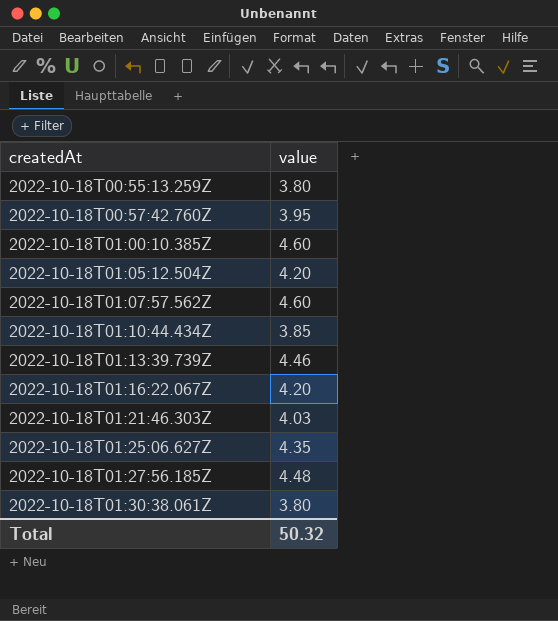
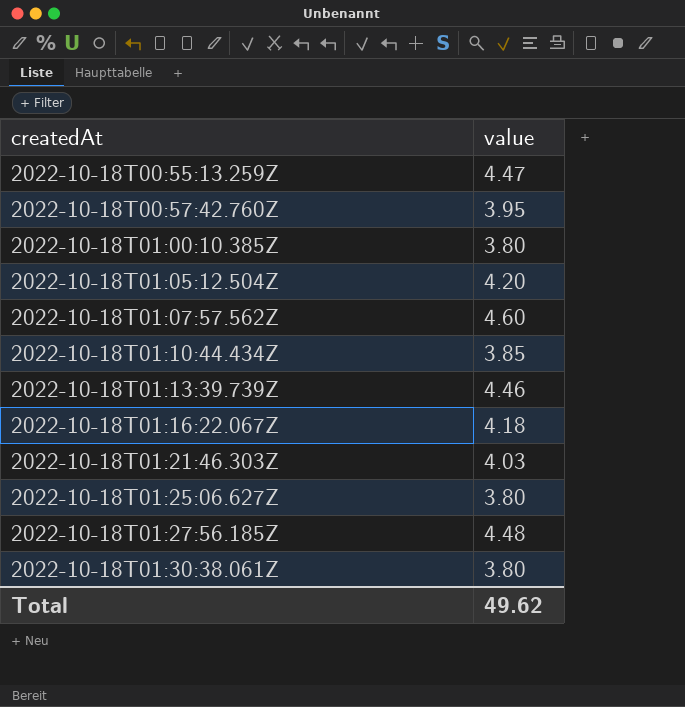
2022-10-18T00:55:13.259Z | value: 3.80 -> 4.47
2022-10-18T01:00:10.385Z | value: 4.60 -> 3.80
2022-10-18T01:16:22.067Z | value: 4.20 -> 4.18
2022-10-18T01:25:06.627Z | value: 4.35 -> 3.80
Total | value: 50.32 -> 49.62

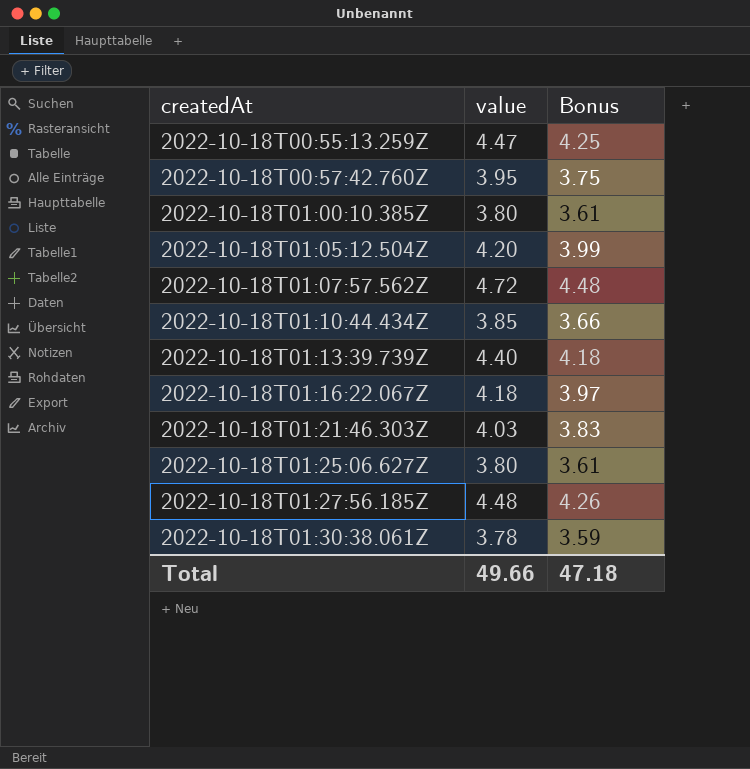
column Bonus | formula: none -> [value] * 0.95
2022-10-18T01:07:57.562Z | value: 4.60 -> 4.72
2022-10-18T01:13:39.739Z | value: 4.46 -> 4.40
2022-10-18T01:30:38.061Z | value: 3.80 -> 3.78
Total | value: 49.62 -> 49.66

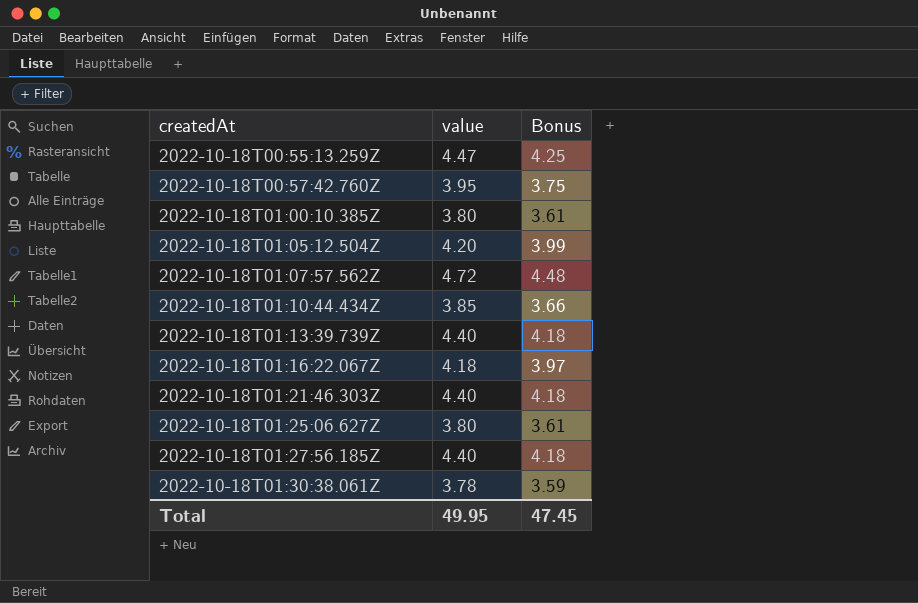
2022-10-18T01:21:46.303Z | value: 4.03 -> 4.40
2022-10-18T01:21:46.303Z | Bonus: 3.83 -> 4.18
2022-10-18T01:27:56.185Z | value: 4.48 -> 4.40
2022-10-18T01:27:56.185Z | Bonus: 4.26 -> 4.18
Total | value: 49.66 -> 49.95
Total | Bonus: 47.18 -> 47.45

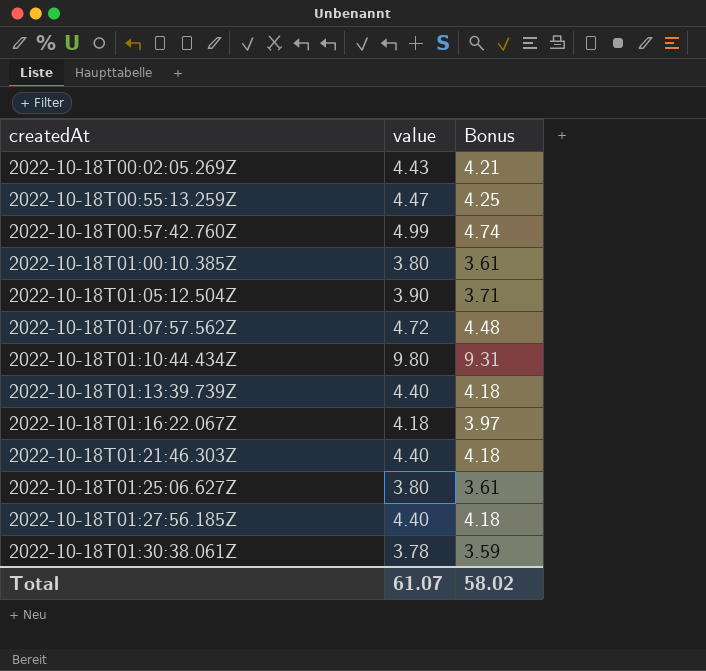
row 2022-10-18T00:02:05.269Z: none -> 4.43 | 4.21
2022-10-18T00:57:42.760Z | value: 3.95 -> 4.99
2022-10-18T00:57:42.760Z | Bonus: 3.75 -> 4.74
2022-10-18T01:05:12.504Z | value: 4.20 -> 3.90
2022-10-18T01:05:12.504Z | Bonus: 3.99 -> 3.71
2022-10-18T01:10:44.434Z | value: 3.85 -> 9.80
2022-10-18T01:10:44.434Z | Bonus: 3.66 -> 9.31
Total | value: 49.95 -> 61.07
Total | Bonus: 47.45 -> 58.02

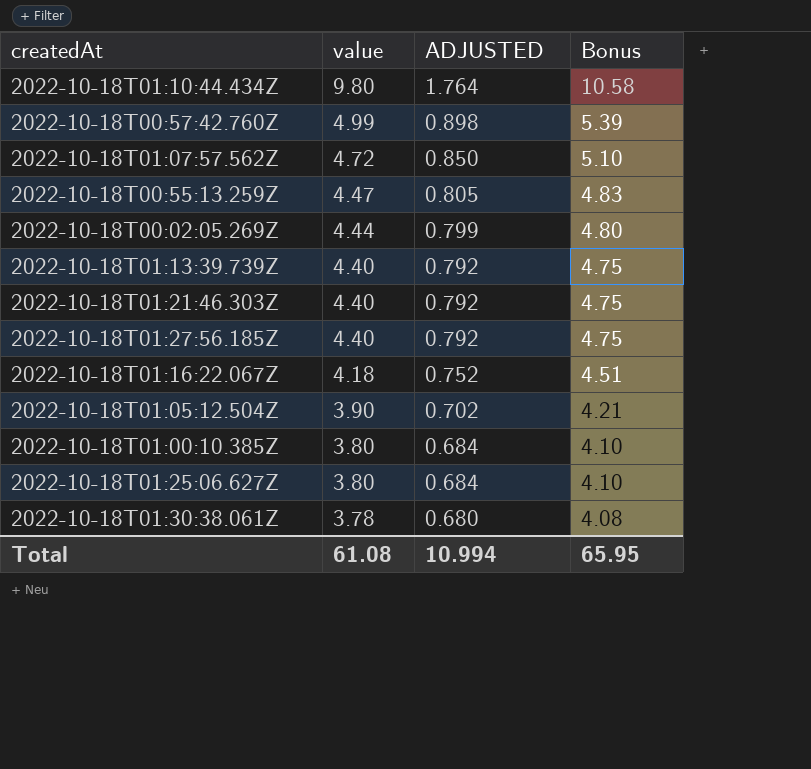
row order: createdAt ascending -> value descending
column ADJUSTED | formula: none -> [value] * 0.18
column Bonus | formula: [value] * 0.95 -> [value] * 1.08
2022-10-18T00:02:05.269Z | value: 4.43 -> 4.44
Total | value: 61.07 -> 61.08
Total | Bonus: 58.02 -> 65.95

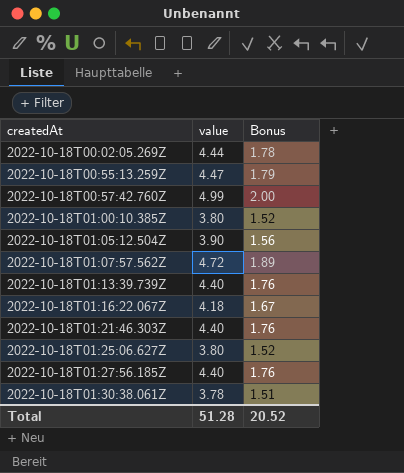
row order: value descending -> createdAt ascending
column ADJUSTED | formula: [value] * 0.18 -> none
column Bonus | formula: [value] * 1.08 -> [value] * 0.4
row 2022-10-18T01:10:44.434Z: 9.80 | 1.764 | 10.58 -> none
Total | value: 61.08 -> 51.28
Total | Bonus: 65.95 -> 20.52

